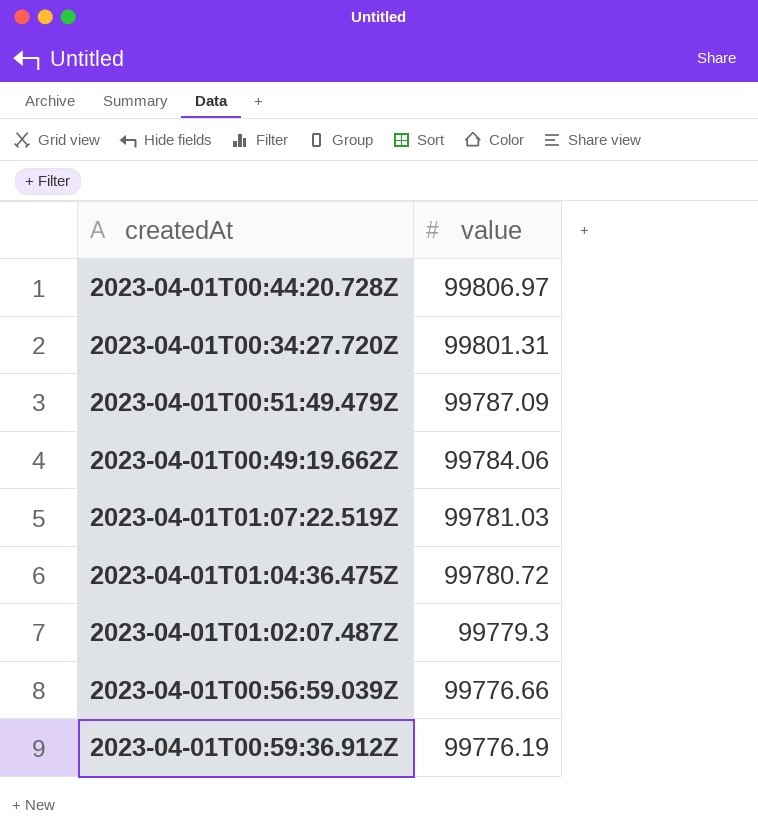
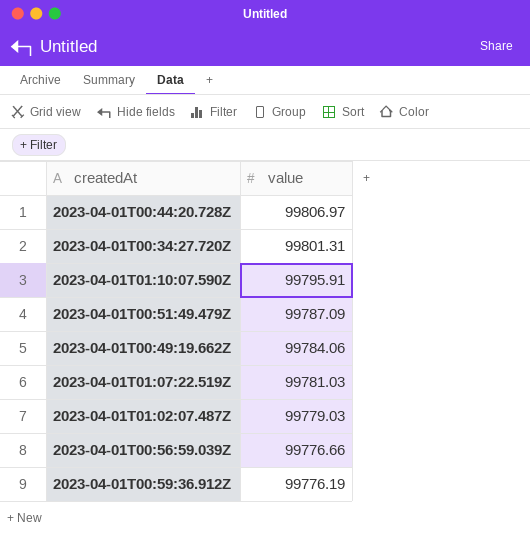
row 2023-04-01T01:04:36.475Z: 99780.72 -> none
row 2023-04-01T01:10:07.590Z: none -> 99795.91
2023-04-01T01:02:07.487Z | value: 99779.3 -> 99779.03

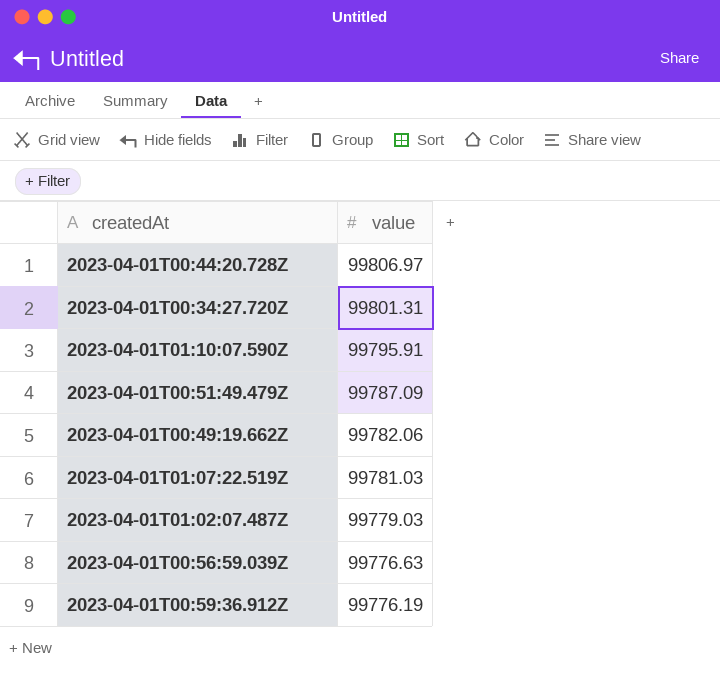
2023-04-01T00:49:19.662Z | value: 99784.06 -> 99782.06
2023-04-01T00:56:59.039Z | value: 99776.66 -> 99776.63

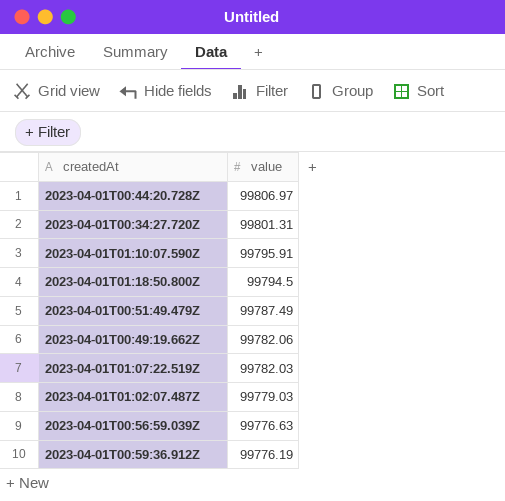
row 2023-04-01T01:18:50.800Z: none -> 99794.5
2023-04-01T00:51:49.479Z | value: 99787.09 -> 99787.49
2023-04-01T01:07:22.519Z | value: 99781.03 -> 99782.03

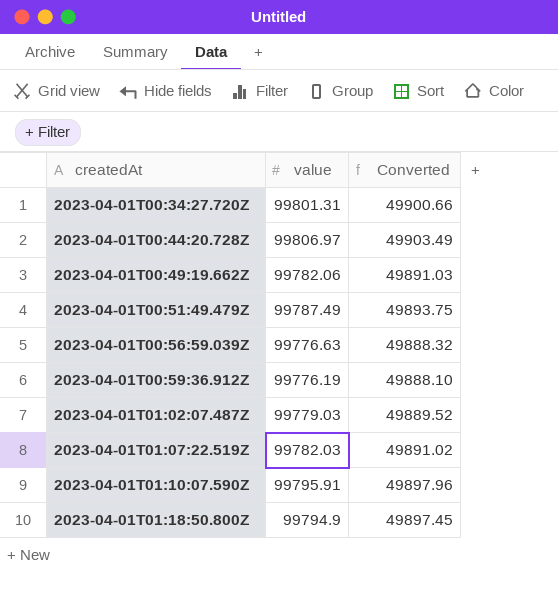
row order: value descending -> createdAt ascending
column Converted | formula: none -> [value] * 0.5
2023-04-01T01:18:50.800Z | value: 99794.5 -> 99794.9

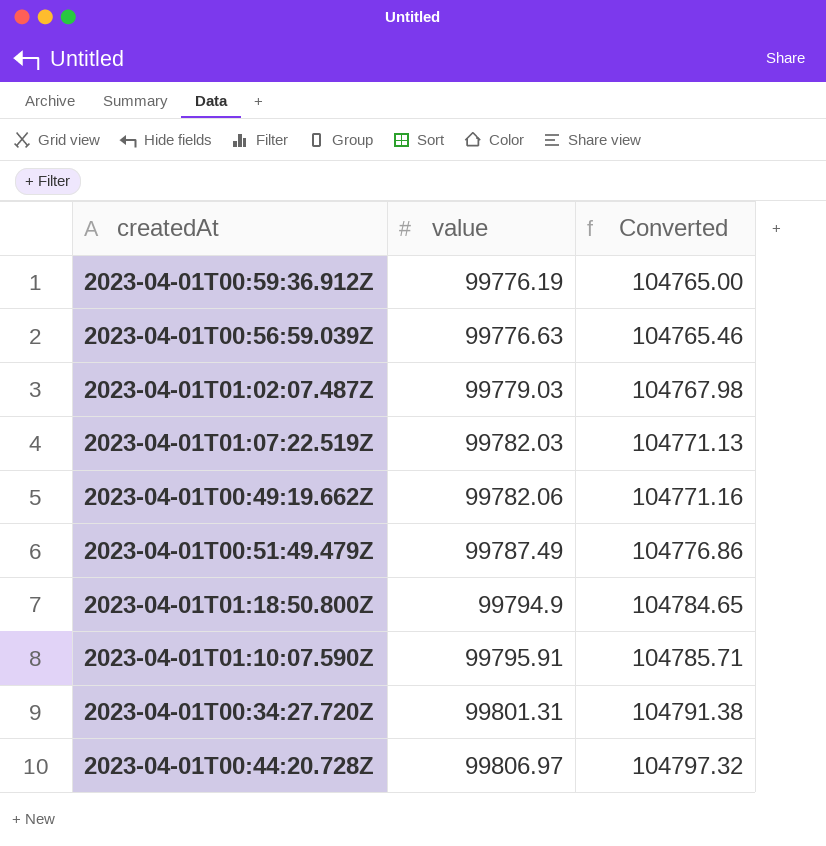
row order: createdAt ascending -> value ascending
column Converted | formula: [value] * 0.5 -> [value] * 1.05

